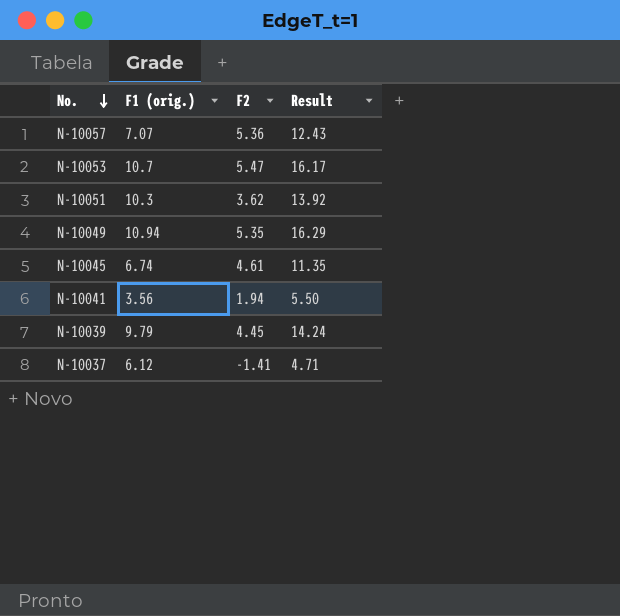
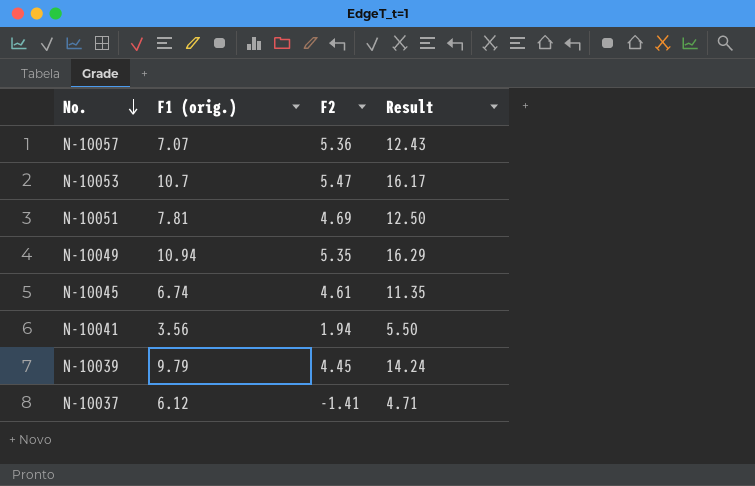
N-10051 | F1 (orig.): 10.3 -> 7.81
N-10051 | F2: 3.62 -> 4.69
N-10051 | Result: 13.92 -> 12.50

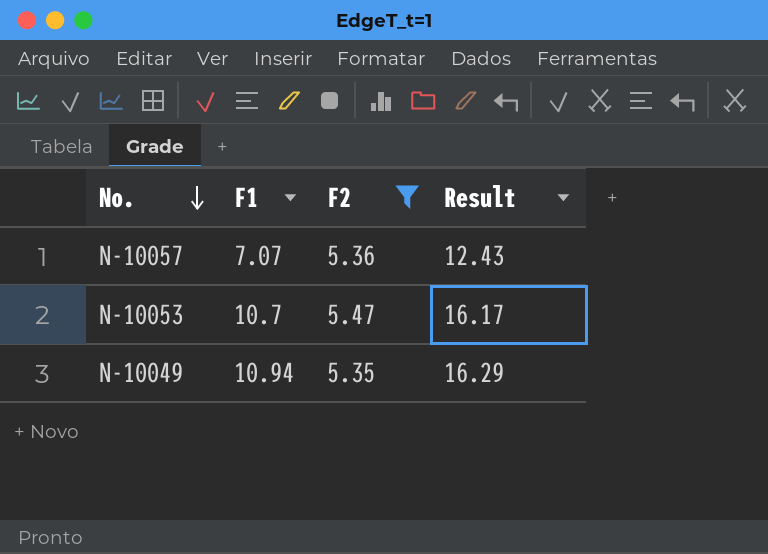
filter: none -> F2 >= 5.35
column name: F1 (orig.) -> F1

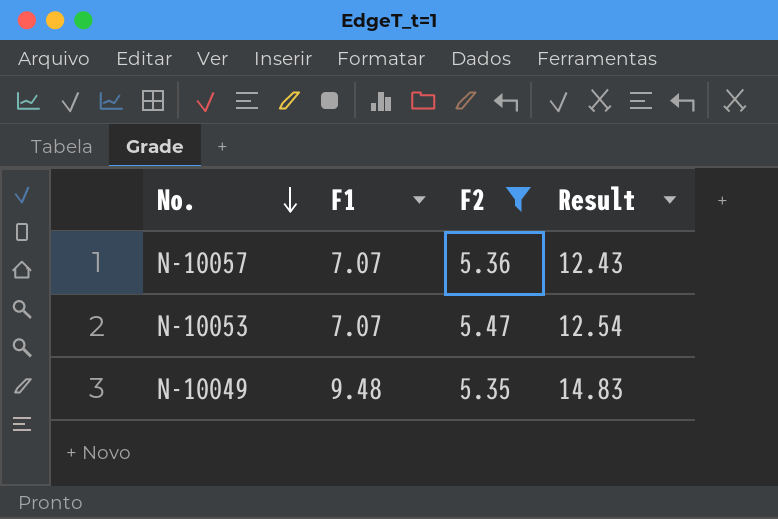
N-10053 | F1: 10.7 -> 7.07
N-10053 | Result: 16.17 -> 12.54
N-10049 | F1: 10.94 -> 9.48
N-10049 | Result: 16.29 -> 14.83

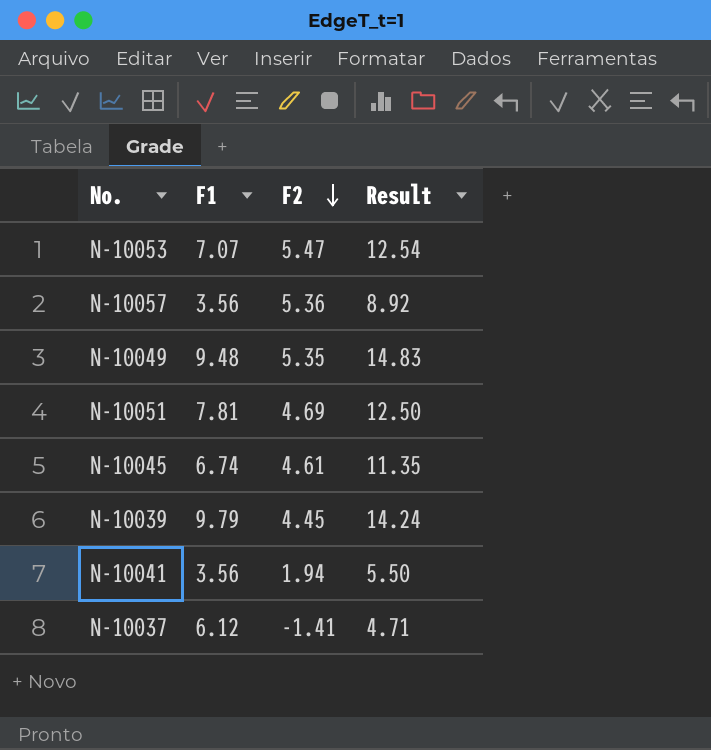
filter: F2 >= 5.35 -> none
row order: No. descending -> F2 descending
N-10057 | F1: 7.07 -> 3.56
N-10057 | Result: 12.43 -> 8.92

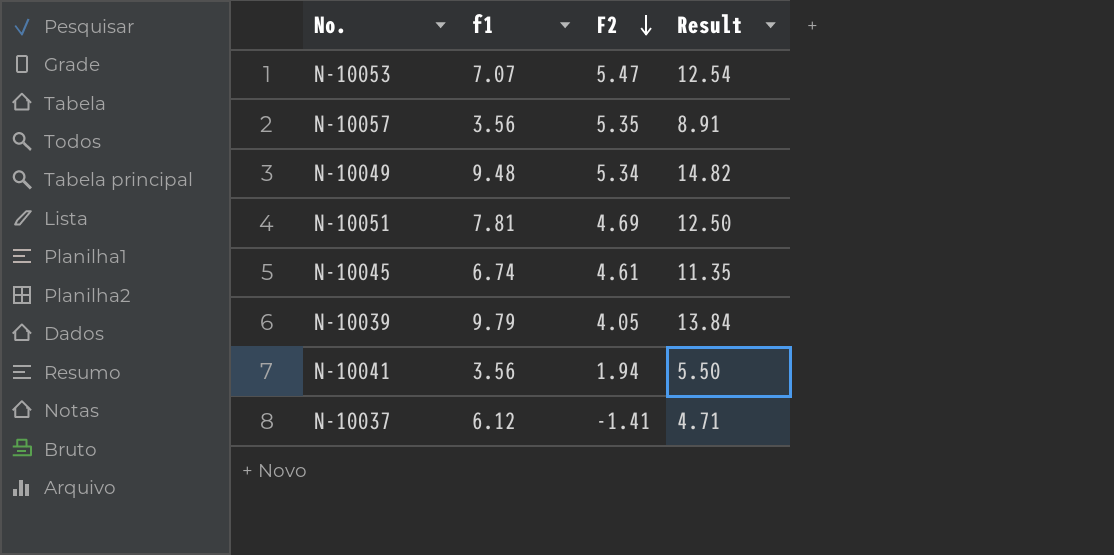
column name: F1 -> f1
N-10057 | F2: 5.36 -> 5.35
N-10057 | Result: 8.92 -> 8.91
N-10049 | F2: 5.35 -> 5.34
N-10049 | Result: 14.83 -> 14.82
N-10039 | F2: 4.45 -> 4.05
N-10039 | Result: 14.24 -> 13.84

